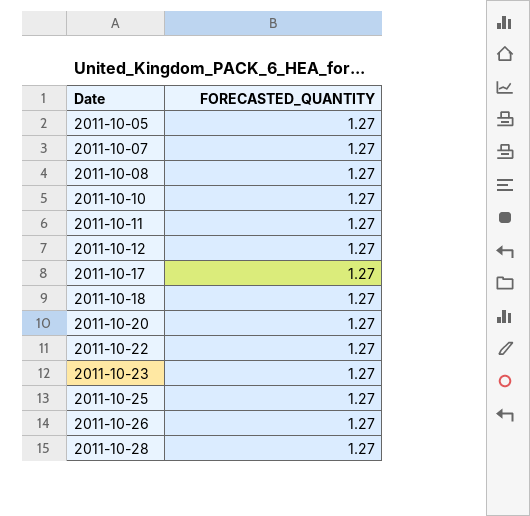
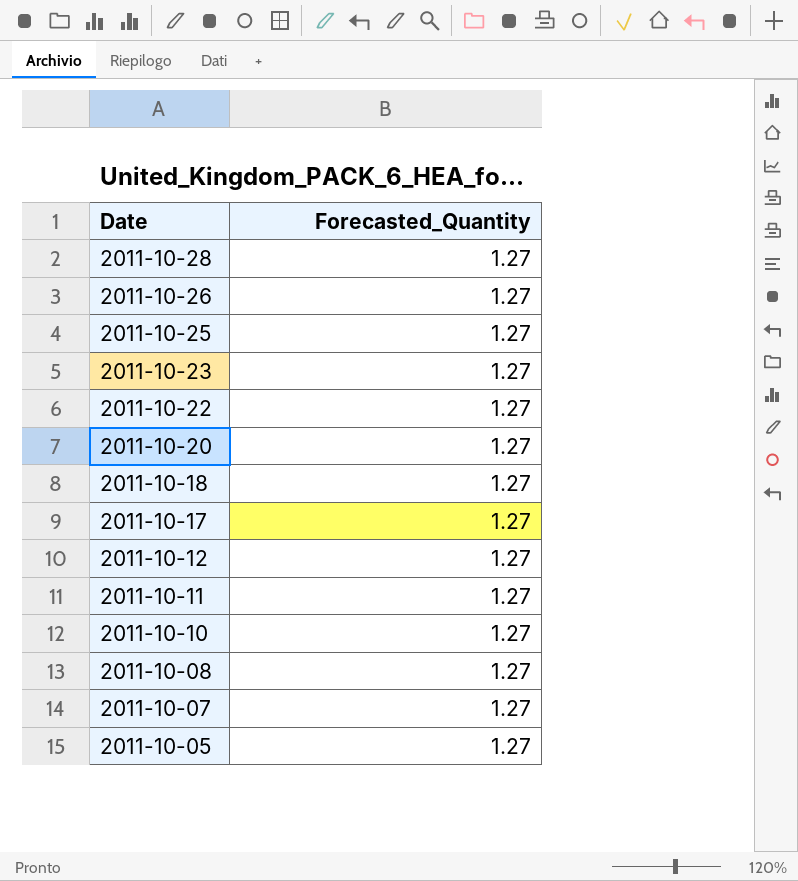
row order: Date ascending -> Date descending
column name: FORECASTED_QUANTITY -> Forecasted_Quantity

